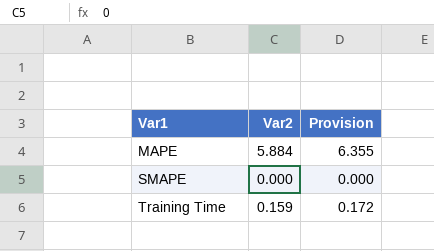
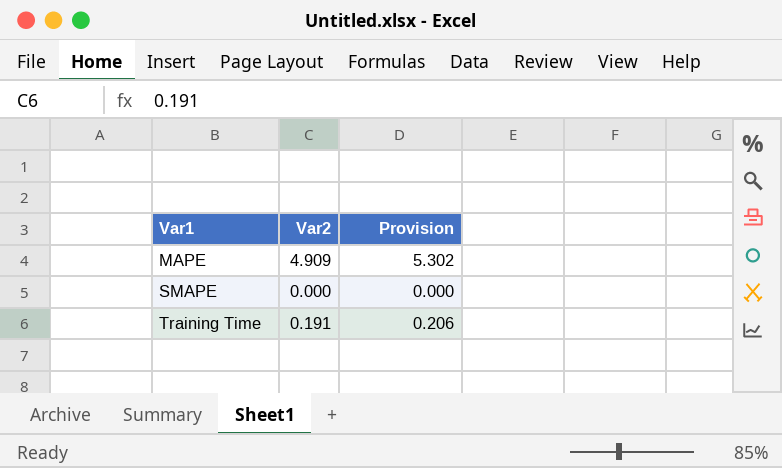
MAPE | Var2: 5.884 -> 4.909
MAPE | Provision: 6.355 -> 5.302
Training Time | Var2: 0.159 -> 0.191
Training Time | Provision: 0.172 -> 0.206

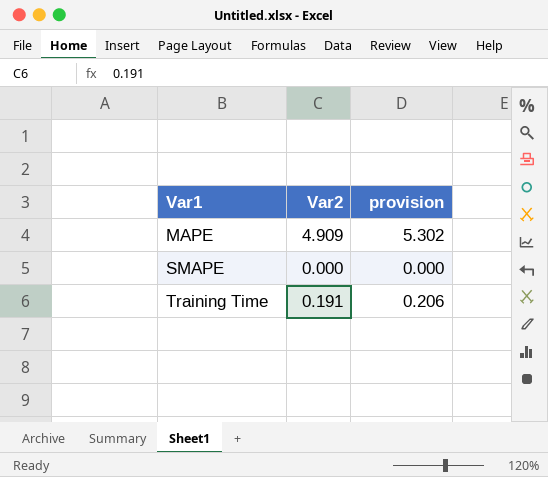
column name: Provision -> provision

